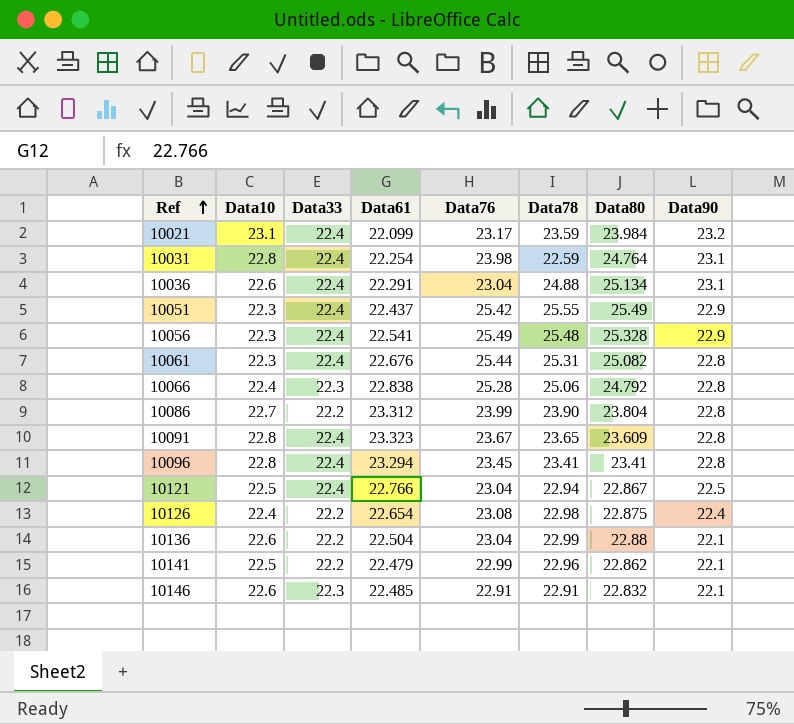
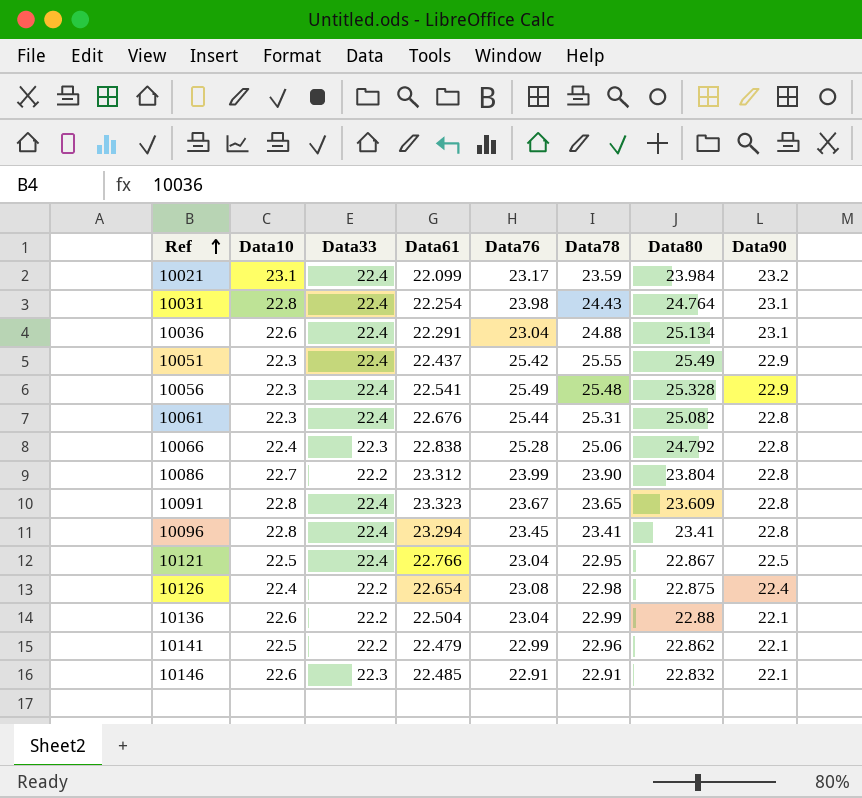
10031 | Data78: 22.59 -> 24.43
10121 | Data78: 22.94 -> 22.95

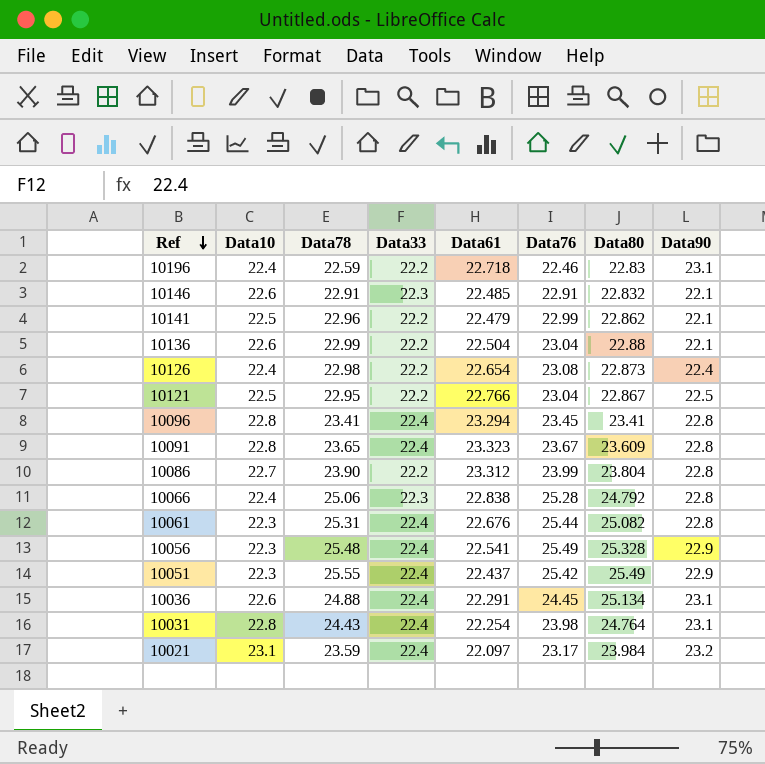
row order: Ref ascending -> Ref descending
column Data78 | position: 6 -> 3
row 10196: none -> 22.4 | 22.59 | 22.2 | 22.718 | 22.46 | 22.83 | 23.1
10126 | Data80: 22.875 -> 22.873
10121 | Data33: 22.4 -> 22.2
10036 | Data76: 23.04 -> 24.45
10021 | Data61: 22.099 -> 22.097

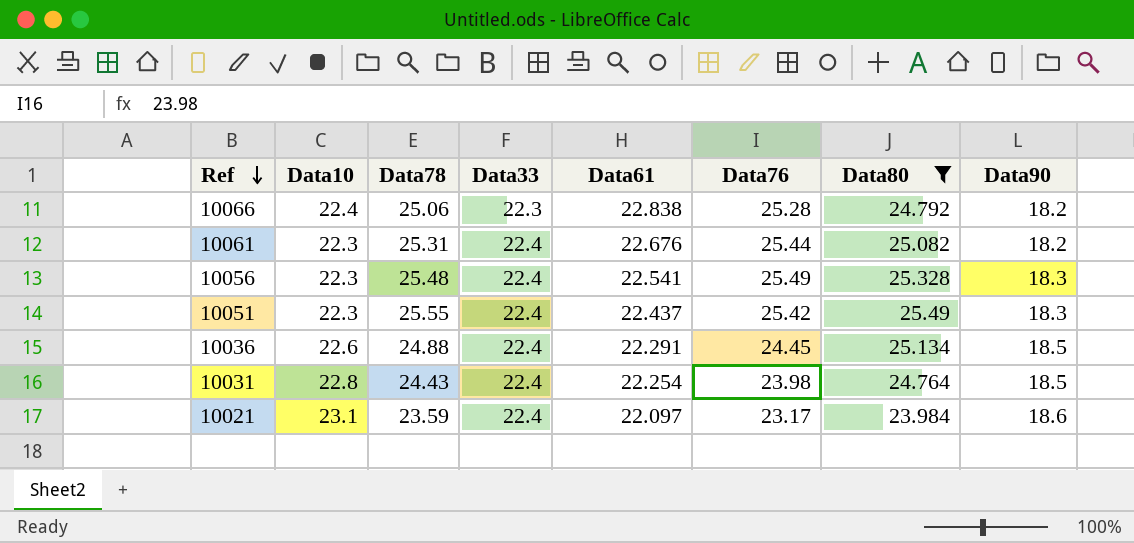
filter: none -> Data80 >= 23.984
10066 | Data90: 22.8 -> 18.2
10061 | Data90: 22.8 -> 18.2
10056 | Data90: 22.9 -> 18.3
10051 | Data90: 22.9 -> 18.3
10036 | Data90: 23.1 -> 18.5
10031 | Data90: 23.1 -> 18.5
10021 | Data90: 23.2 -> 18.6

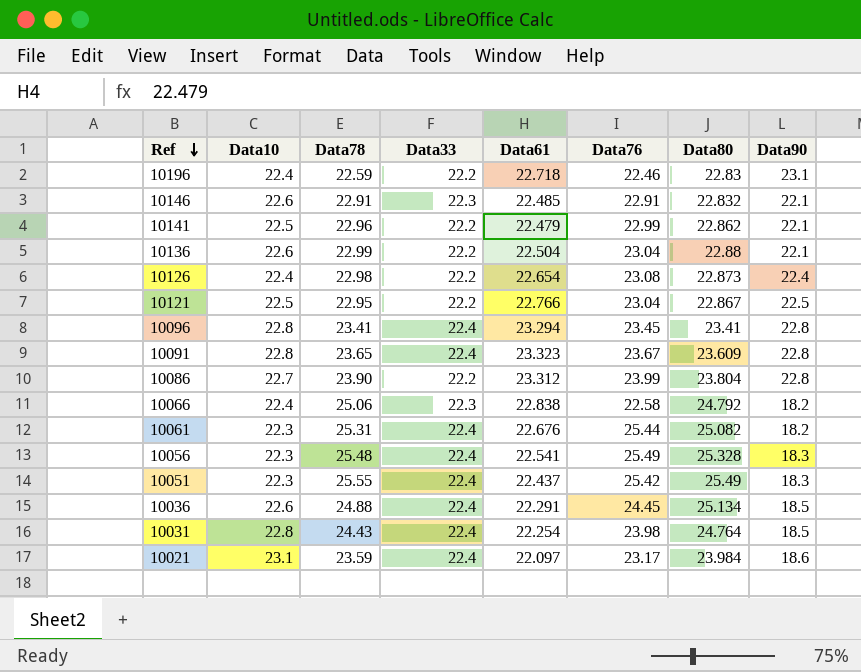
filter: Data80 >= 23.984 -> none
10066 | Data76: 25.28 -> 22.58

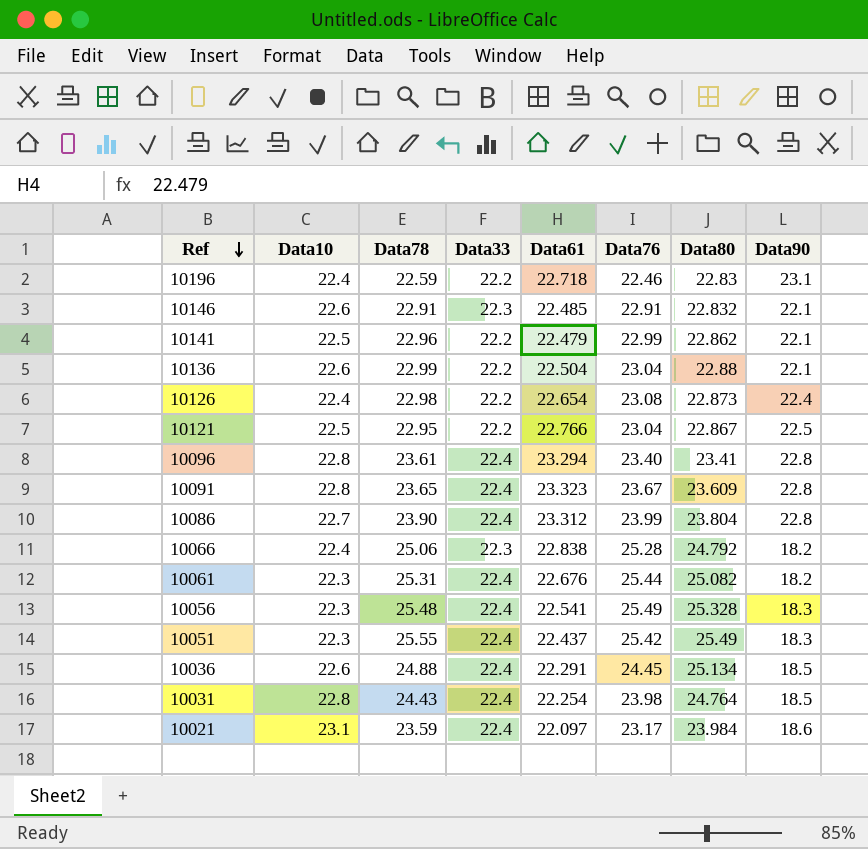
10096 | Data78: 23.41 -> 23.61
10096 | Data76: 23.45 -> 23.40
10086 | Data33: 22.2 -> 22.4
10066 | Data76: 22.58 -> 25.28

